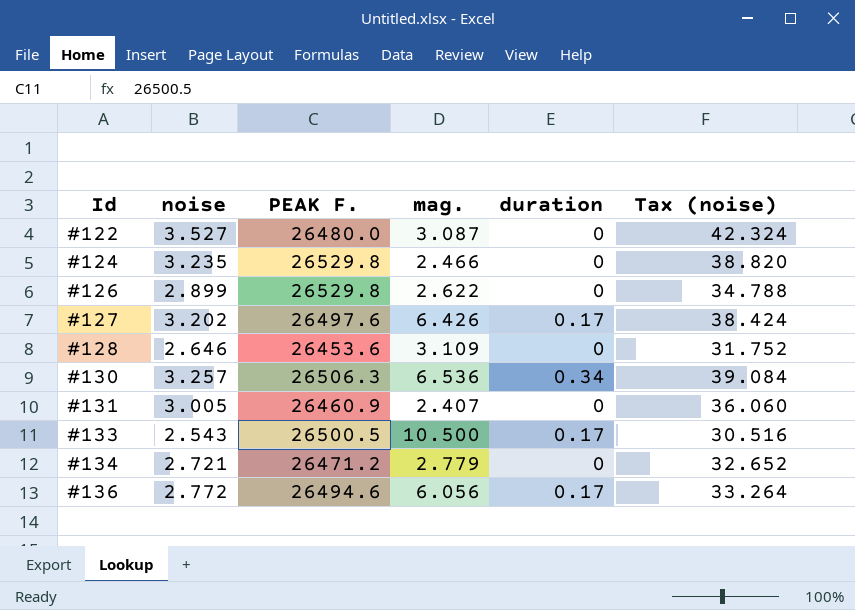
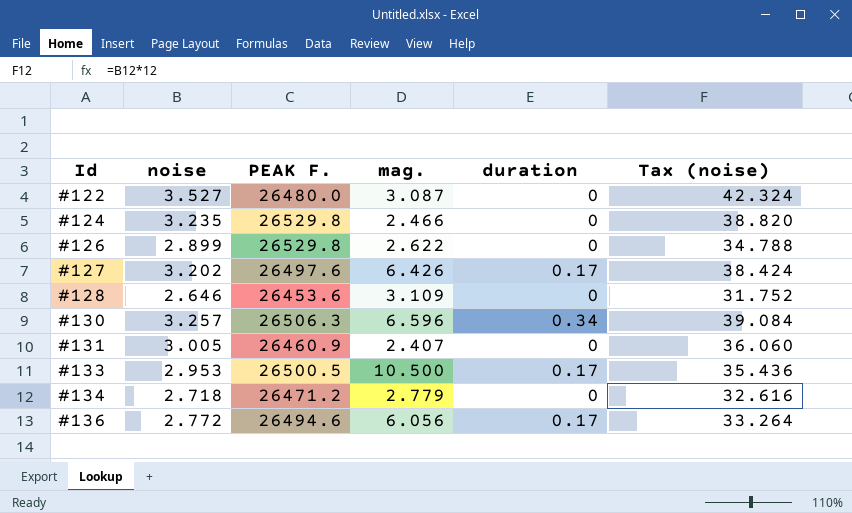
#130 | mag.: 6.536 -> 6.596
#133 | noise: 2.543 -> 2.953
#133 | Tax (noise): 30.516 -> 35.436
#134 | noise: 2.721 -> 2.718
#134 | Tax (noise): 32.652 -> 32.616

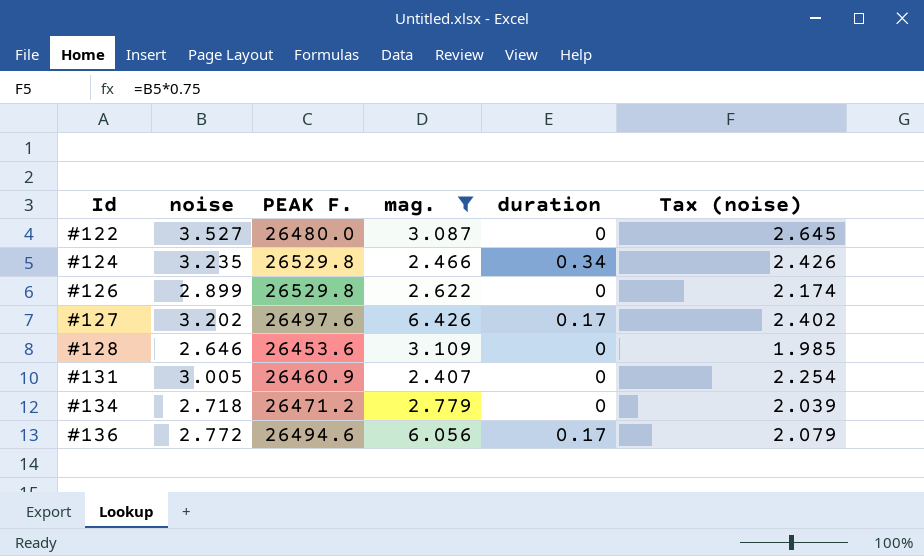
filter: none -> mag. <= 6.426
column Tax (noise) | formula: [noise] * 12 -> [noise] * 0.75
#124 | duration: 0 -> 0.34

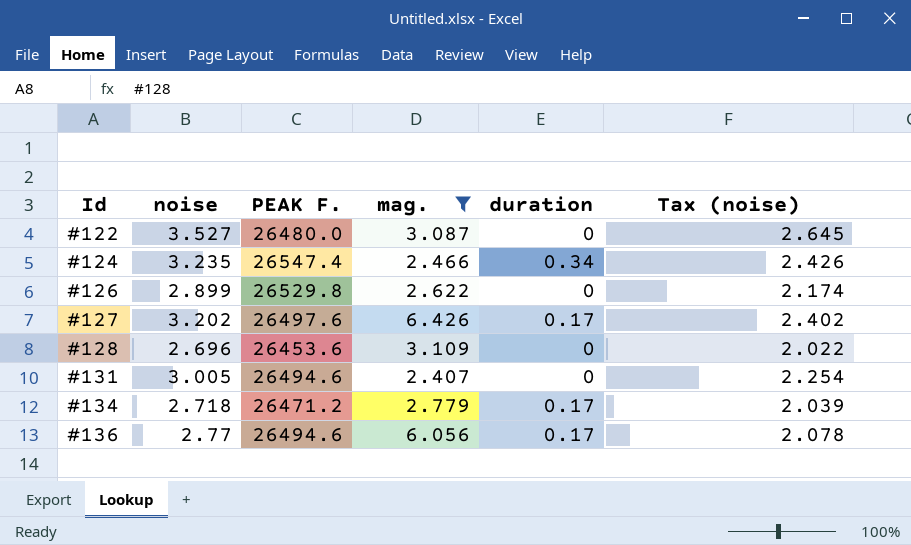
#124 | PEAK F.: 26529.8 -> 26547.4
#128 | noise: 2.646 -> 2.696
#128 | Tax (noise): 1.985 -> 2.022
#131 | PEAK F.: 26460.9 -> 26494.6
#134 | duration: 0 -> 0.17
#136 | noise: 2.772 -> 2.77
#136 | Tax (noise): 2.079 -> 2.078

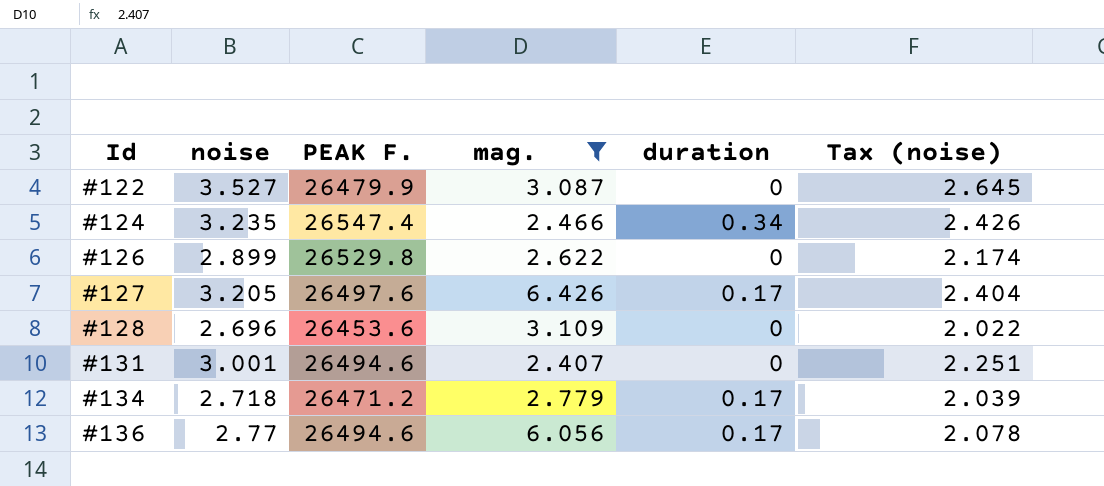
#122 | PEAK F.: 26480.0 -> 26479.9
#127 | noise: 3.202 -> 3.205
#127 | Tax (noise): 2.402 -> 2.404
#131 | noise: 3.005 -> 3.001
#131 | Tax (noise): 2.254 -> 2.251

